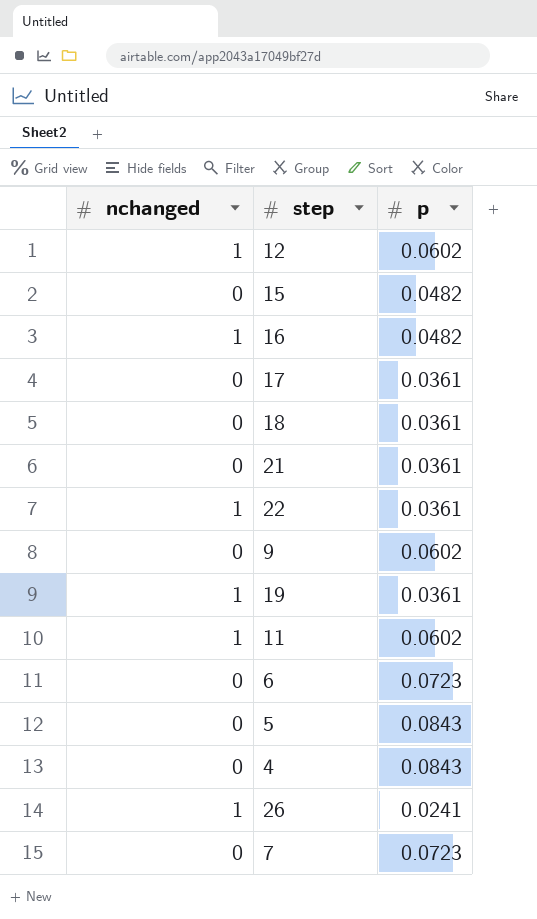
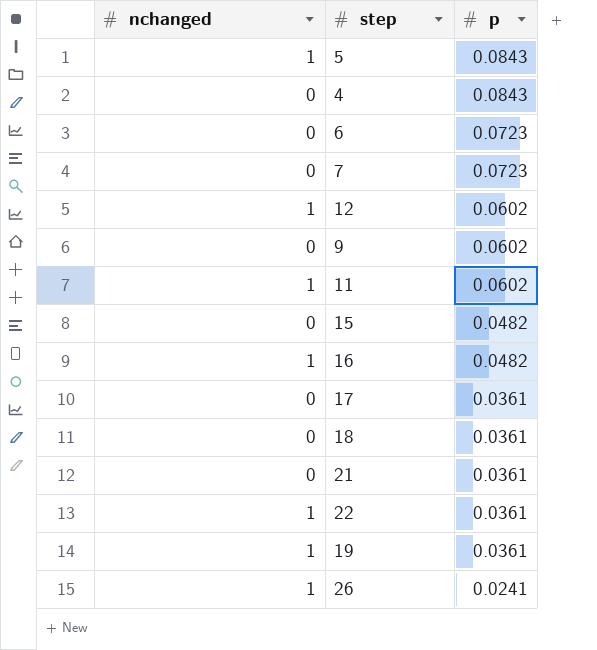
row order: none -> p descending
5 | nchanged: 0 -> 1

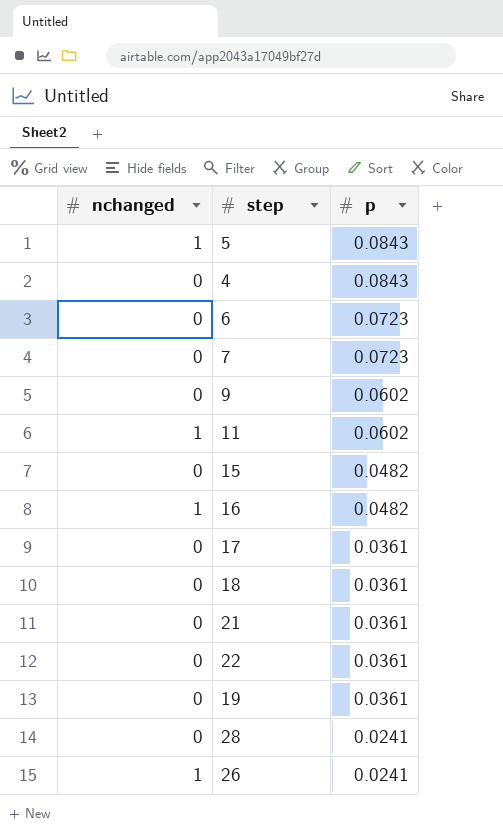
row 12: 1 | 0.0602 -> none
22 | nchanged: 1 -> 0
19 | nchanged: 1 -> 0
row 28: none -> 0 | 0.0241

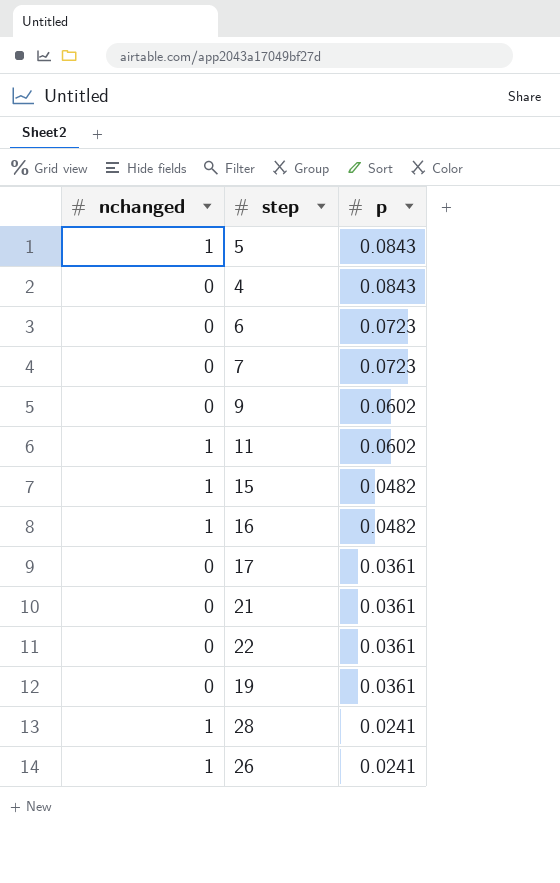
row 18: 0 | 0.0361 -> none
15 | nchanged: 0 -> 1
28 | nchanged: 0 -> 1

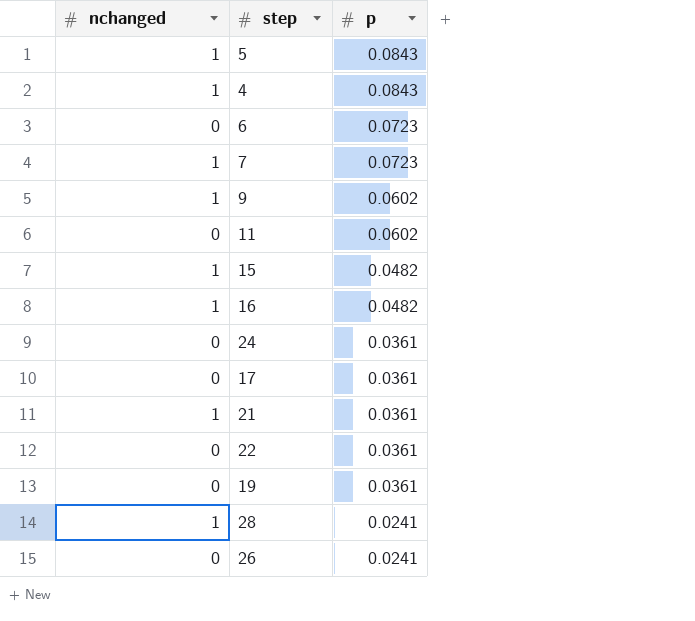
4 | nchanged: 0 -> 1
7 | nchanged: 0 -> 1
9 | nchanged: 0 -> 1
11 | nchanged: 1 -> 0
row 24: none -> 0 | 0.0361
21 | nchanged: 0 -> 1
26 | nchanged: 1 -> 0

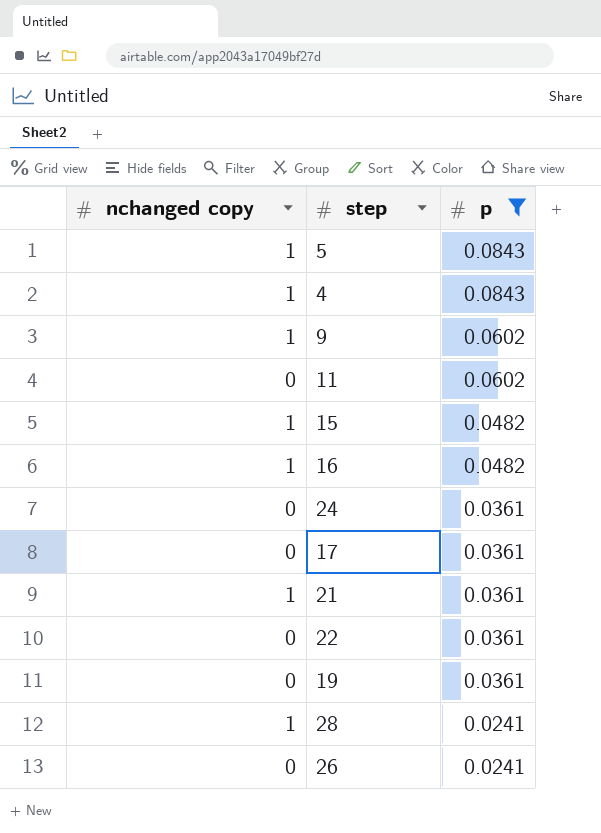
filter: none -> p != 0.0723
column name: nchanged -> nchanged copy

